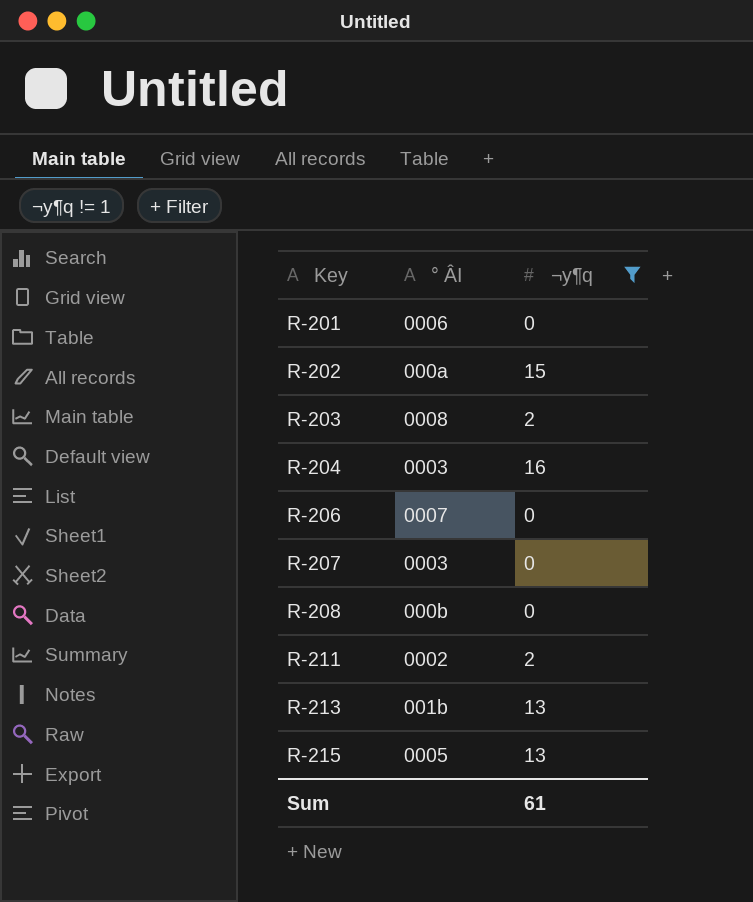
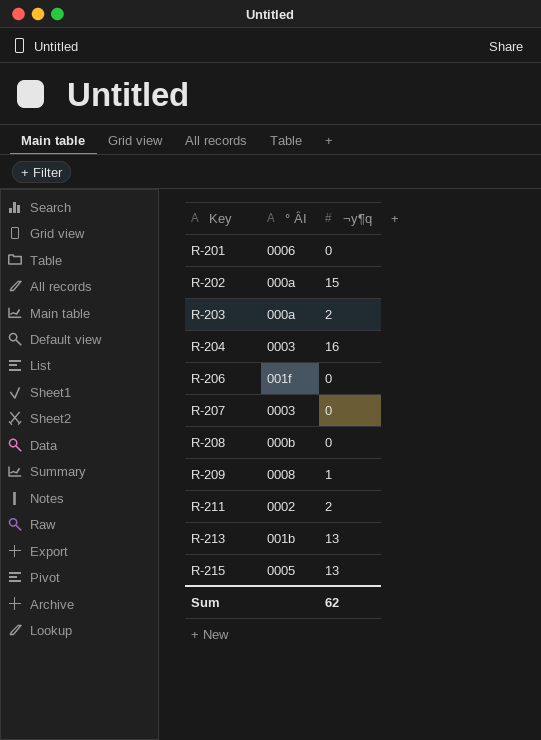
filter: ¬y¶q != 1 -> none
R-203 | ° ÂI: 0008 -> 000a
R-206 | ° ÂI: 0007 -> 001f
Sum | ¬y¶q: 61 -> 62

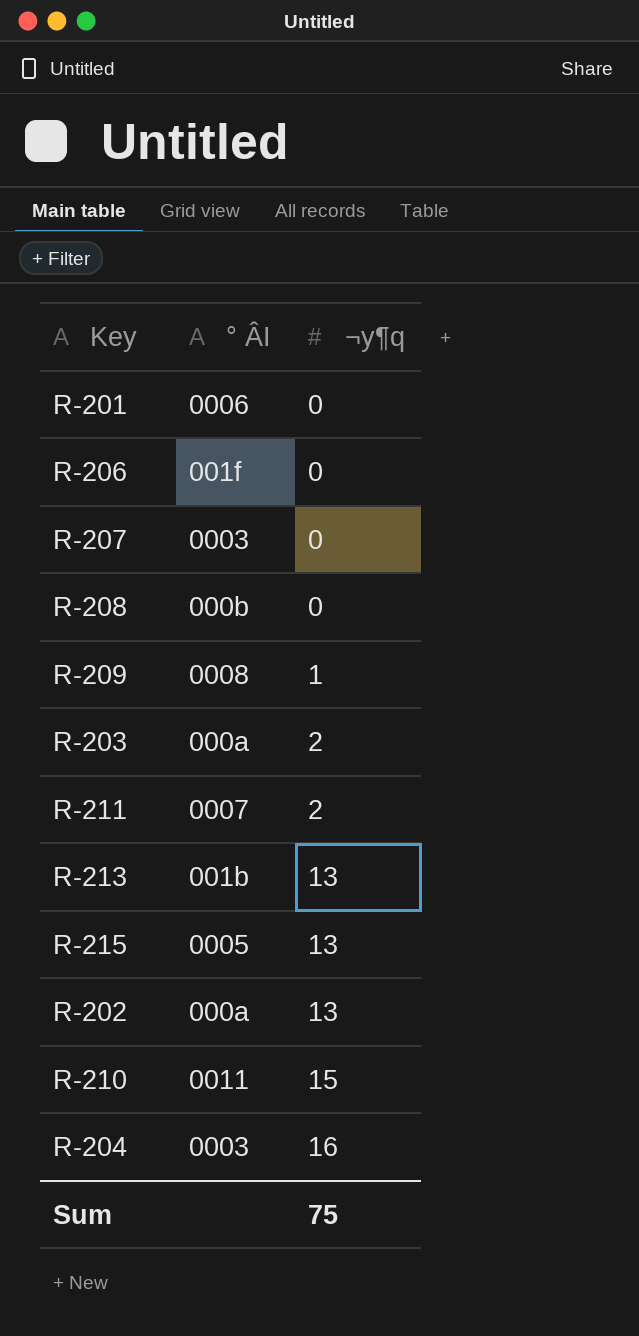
row order: Key ascending -> ¬y¶q ascending
R-211 | ° ÂI: 0002 -> 0007
R-202 | ¬y¶q: 15 -> 13
row R-210: none -> 0011 | 15
Sum | ¬y¶q: 62 -> 75

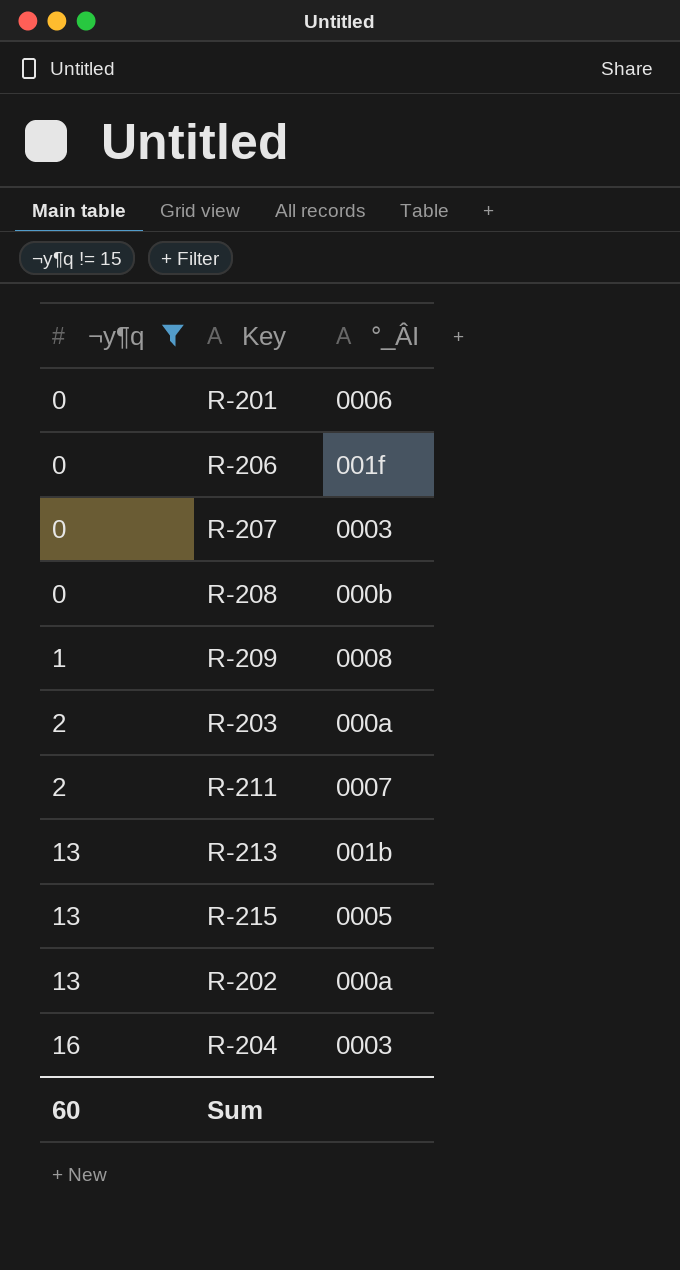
filter: none -> ¬y¶q != 15
column ¬y¶q | position: 3 -> 1
column name: ° ÂI -> °_ÂI
Sum | ¬y¶q: 75 -> 60

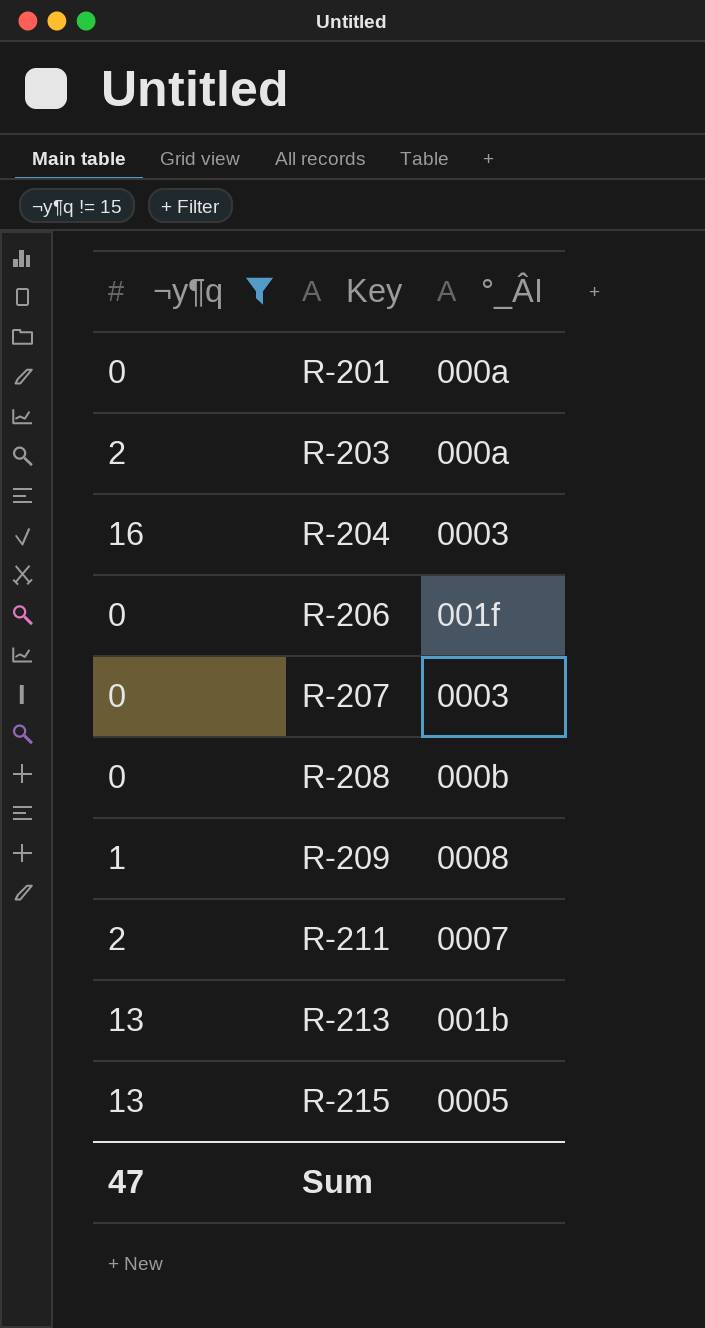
row order: ¬y¶q ascending -> Key ascending
row R-202: 13 | 000a -> none
R-201 | °_ÂI: 0006 -> 000a
Sum | ¬y¶q: 60 -> 47

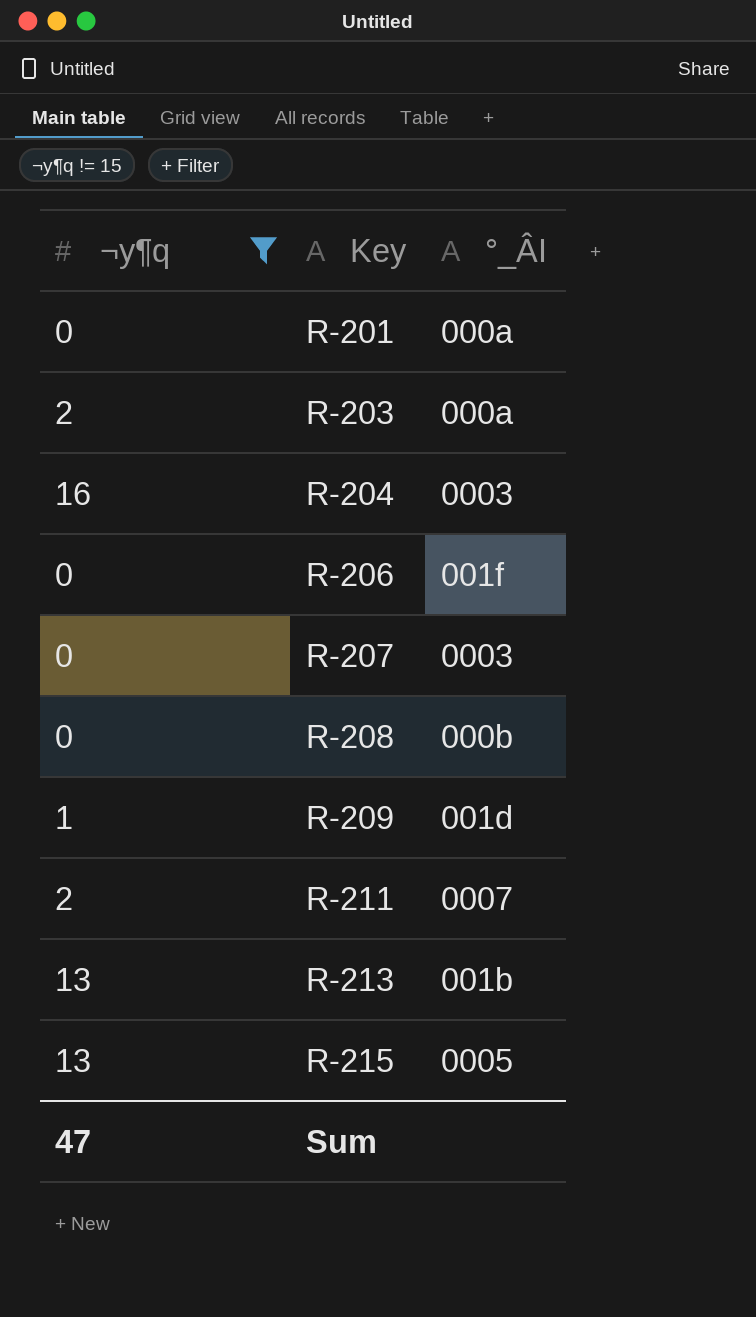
R-209 | °_ÂI: 0008 -> 001d

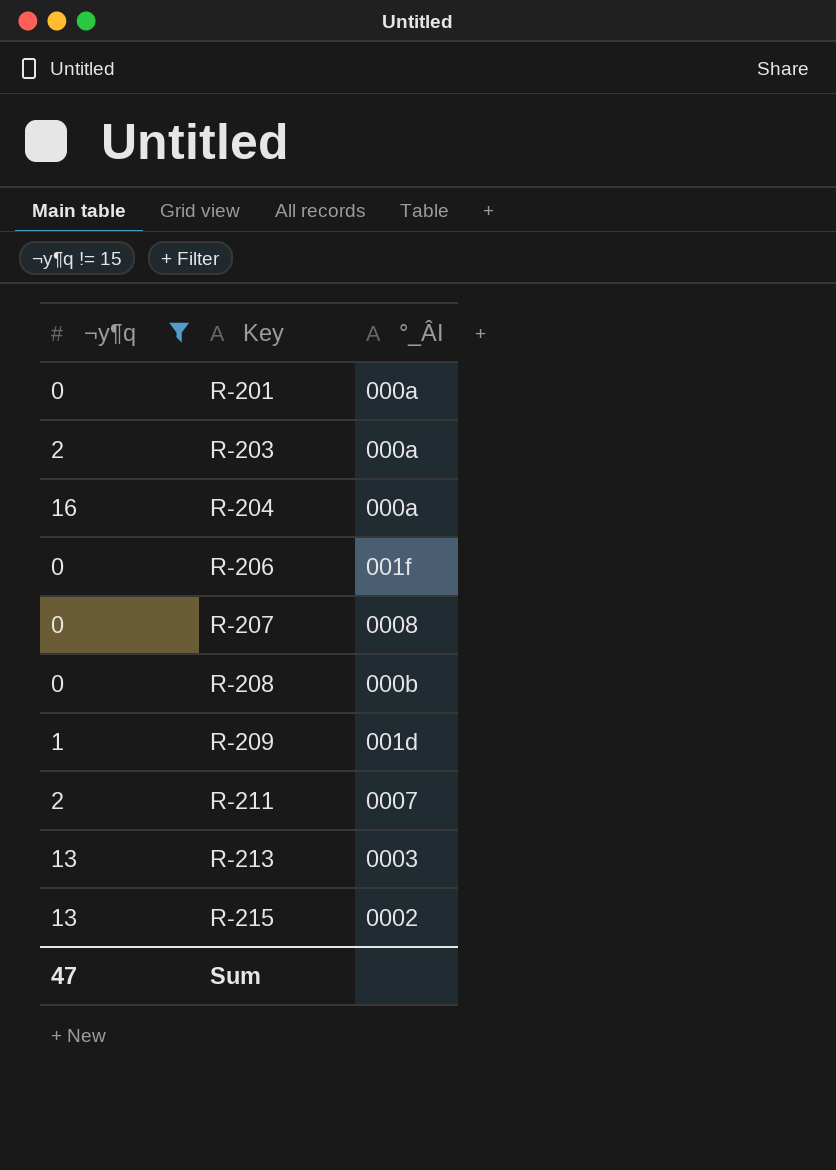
R-204 | °_ÂI: 0003 -> 000a
R-207 | °_ÂI: 0003 -> 0008
R-213 | °_ÂI: 001b -> 0003
R-215 | °_ÂI: 0005 -> 0002

